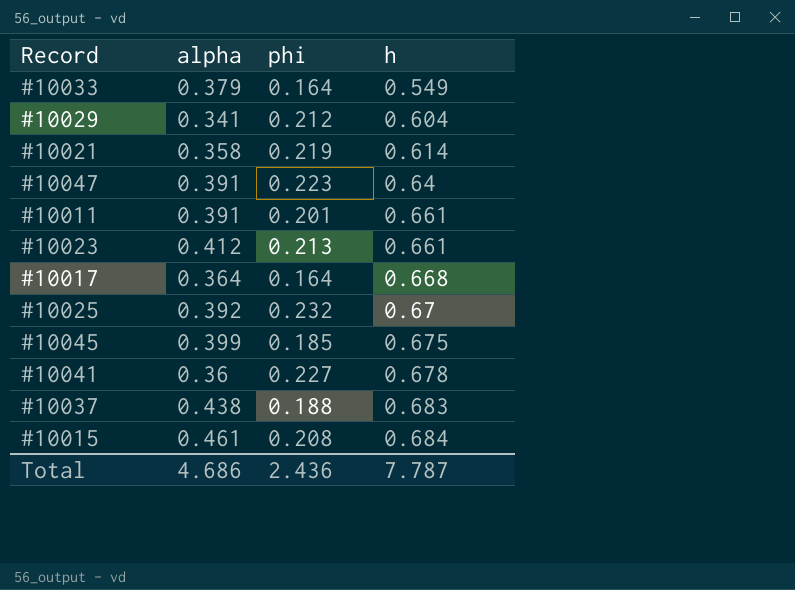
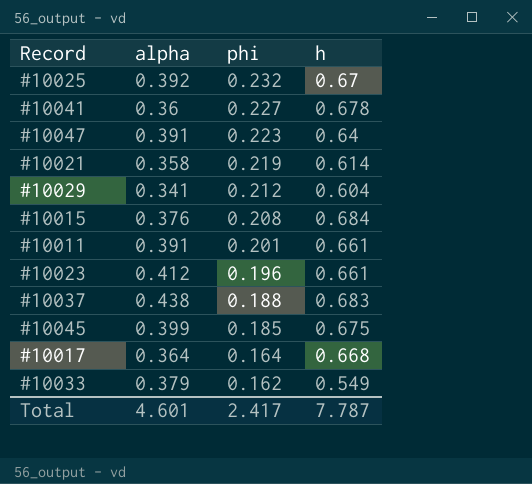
row order: h ascending -> phi descending
#10015 | alpha: 0.461 -> 0.376
#10023 | phi: 0.213 -> 0.196
#10033 | phi: 0.164 -> 0.162
Total | alpha: 4.686 -> 4.601
Total | phi: 2.436 -> 2.417

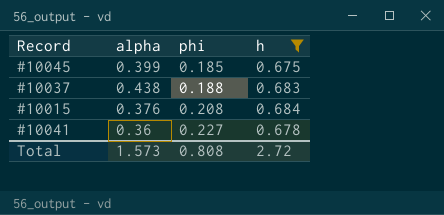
filter: none -> h >= 0.675
row order: phi descending -> phi ascending
Total | alpha: 4.601 -> 1.573
Total | phi: 2.417 -> 0.808
Total | h: 7.787 -> 2.72

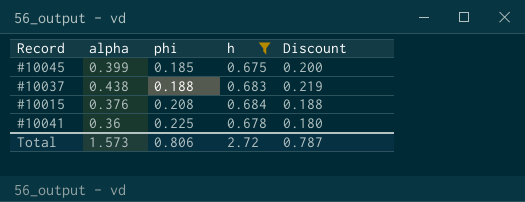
column Discount | formula: none -> [alpha] * 0.5
#10041 | phi: 0.227 -> 0.225
Total | phi: 0.808 -> 0.806

